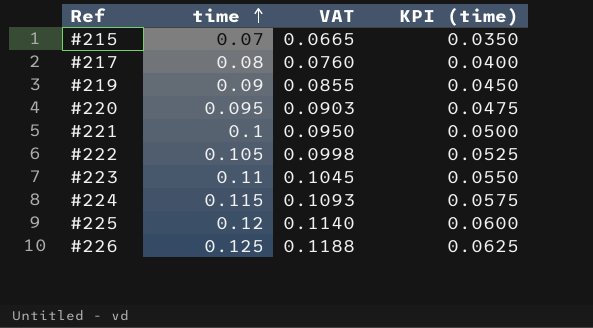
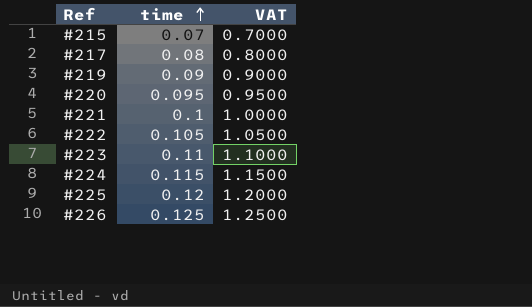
column KPI (time) | formula: [time] * 0.5 -> none
column VAT | formula: [time] * 0.95 -> [time] * 10

